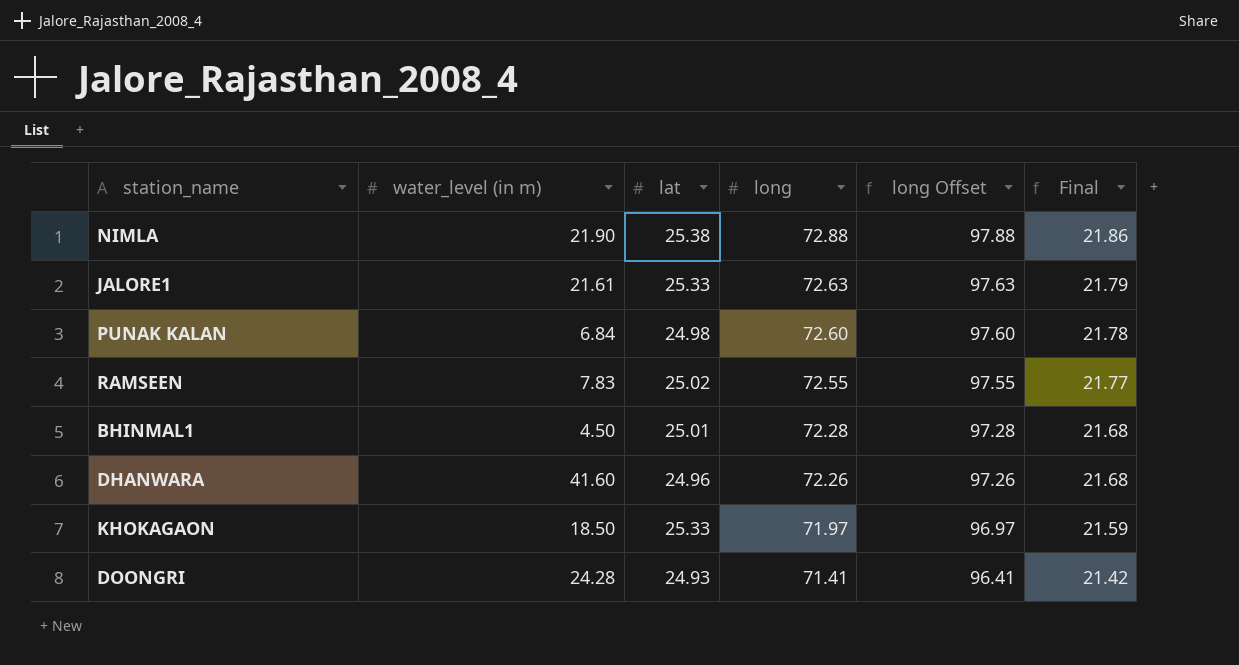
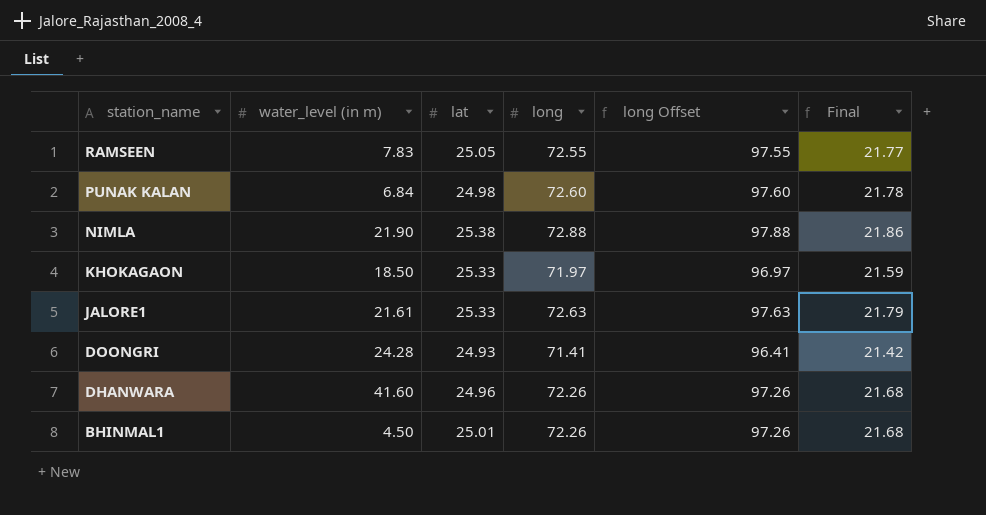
row order: long descending -> station_name descending
RAMSEEN | lat: 25.02 -> 25.05
BHINMAL1 | long: 72.28 -> 72.26
BHINMAL1 | long Offset: 97.28 -> 97.26

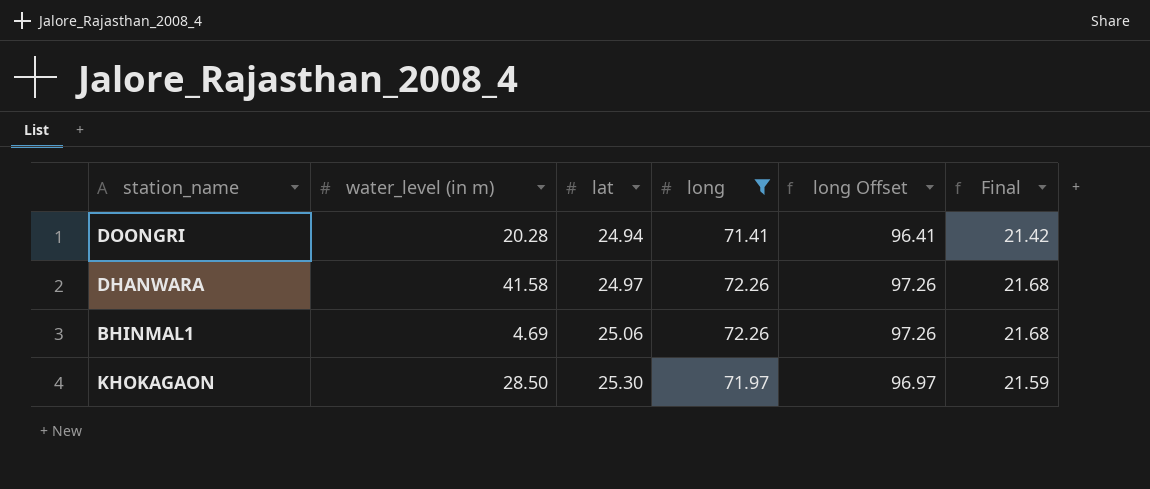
filter: none -> long <= 72.26
row order: station_name descending -> lat ascending
DOONGRI | water_level (in m): 24.28 -> 20.28
DOONGRI | lat: 24.93 -> 24.94
DHANWARA | water_level (in m): 41.60 -> 41.58
DHANWARA | lat: 24.96 -> 24.97
BHINMAL1 | water_level (in m): 4.50 -> 4.69
BHINMAL1 | lat: 25.01 -> 25.06
KHOKAGAON | water_level (in m): 18.50 -> 28.50
KHOKAGAON | lat: 25.33 -> 25.30

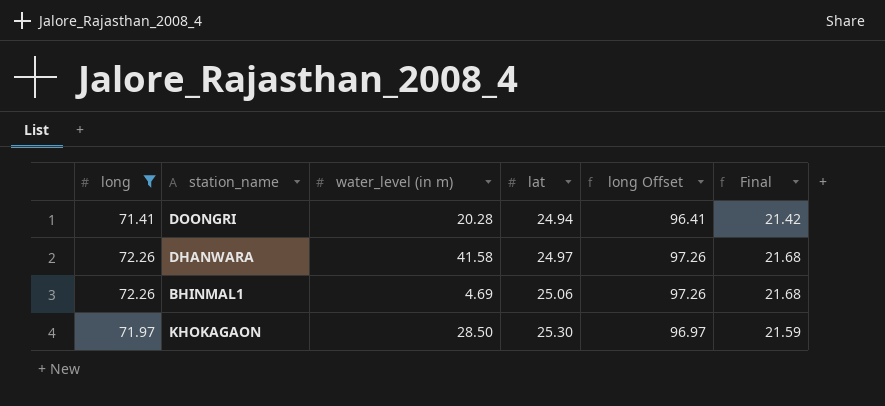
column long | position: 4 -> 1

